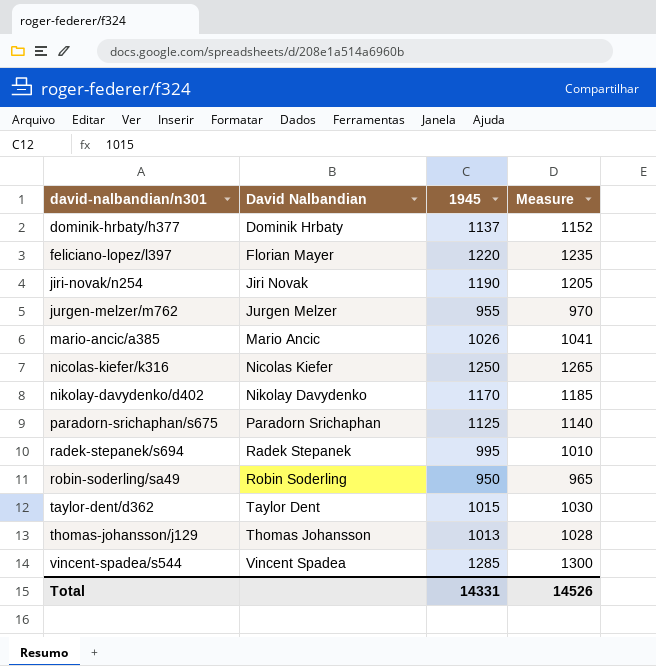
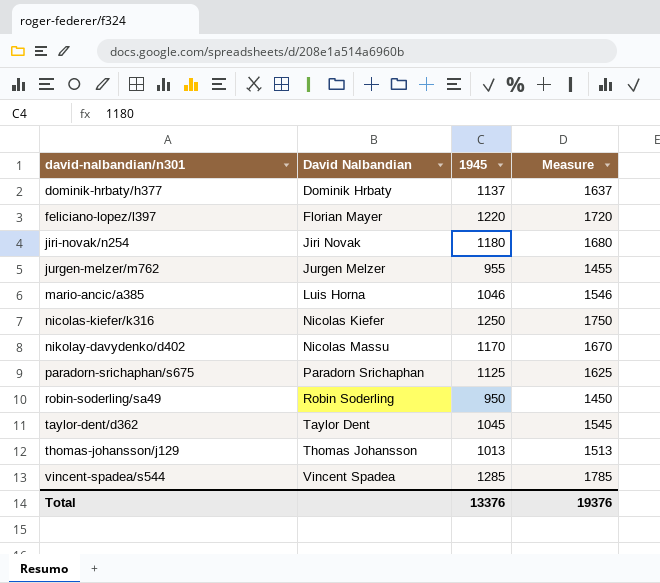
column Measure | formula: [1945] + 15 -> [1945] + 500
row radek-stepanek/s694: Radek Stepanek | 995 | 1010 -> none
jiri-novak/n254 | 1945: 1190 -> 1180
mario-ancic/a385 | David Nalbandian: Mario Ancic -> Luis Horna
mario-ancic/a385 | 1945: 1026 -> 1046
nikolay-davydenko/d402 | David Nalbandian: Nikolay Davydenko -> Nicolas Massu
taylor-dent/d362 | 1945: 1015 -> 1045
Total | 1945: 14331 -> 13376
Total | Measure: 14526 -> 19376

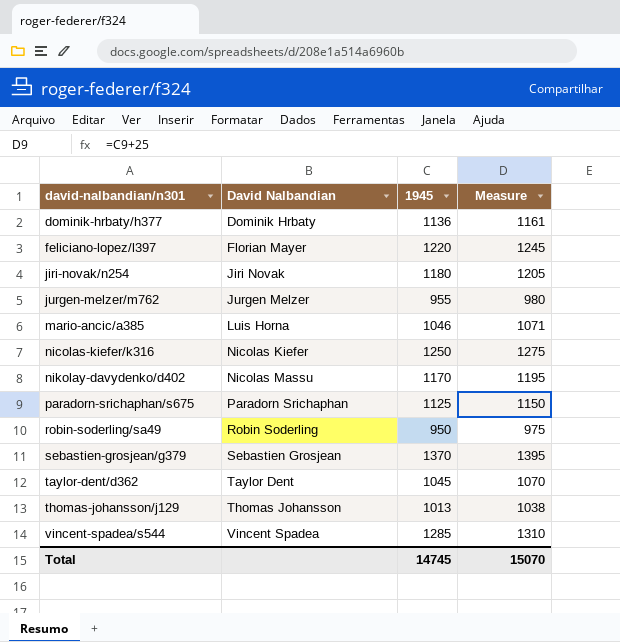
column Measure | formula: [1945] + 500 -> [1945] + 25
dominik-hrbaty/h377 | 1945: 1137 -> 1136
row sebastien-grosjean/g379: none -> Sebastien Grosjean | 1370 | 1395
Total | 1945: 13376 -> 14745
Total | Measure: 19376 -> 15070

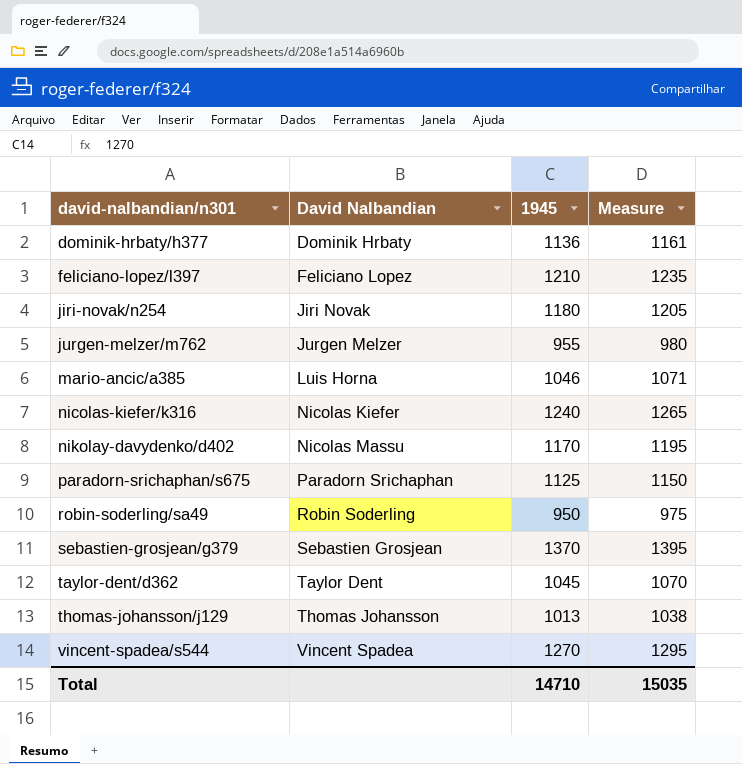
feliciano-lopez/l397 | David Nalbandian: Florian Mayer -> Feliciano Lopez
feliciano-lopez/l397 | 1945: 1220 -> 1210
feliciano-lopez/l397 | Measure: 1245 -> 1235
nicolas-kiefer/k316 | 1945: 1250 -> 1240
nicolas-kiefer/k316 | Measure: 1275 -> 1265
vincent-spadea/s544 | 1945: 1285 -> 1270
vincent-spadea/s544 | Measure: 1310 -> 1295
Total | 1945: 14745 -> 14710
Total | Measure: 15070 -> 15035

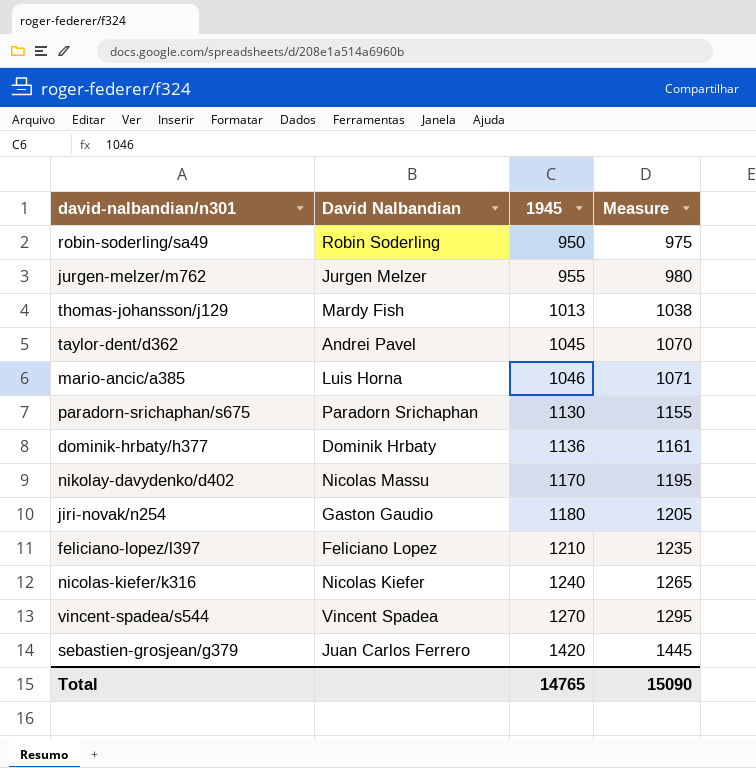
row order: david-nalbandian/n301 ascending -> 1945 ascending
thomas-johansson/j129 | David Nalbandian: Thomas Johansson -> Mardy Fish
taylor-dent/d362 | David Nalbandian: Taylor Dent -> Andrei Pavel
paradorn-srichaphan/s675 | 1945: 1125 -> 1130
paradorn-srichaphan/s675 | Measure: 1150 -> 1155
jiri-novak/n254 | David Nalbandian: Jiri Novak -> Gaston Gaudio
sebastien-grosjean/g379 | David Nalbandian: Sebastien Grosjean -> Juan Carlos Ferrero
sebastien-grosjean/g379 | 1945: 1370 -> 1420
sebastien-grosjean/g379 | Measure: 1395 -> 1445
Total | 1945: 14710 -> 14765
Total | Measure: 15035 -> 15090

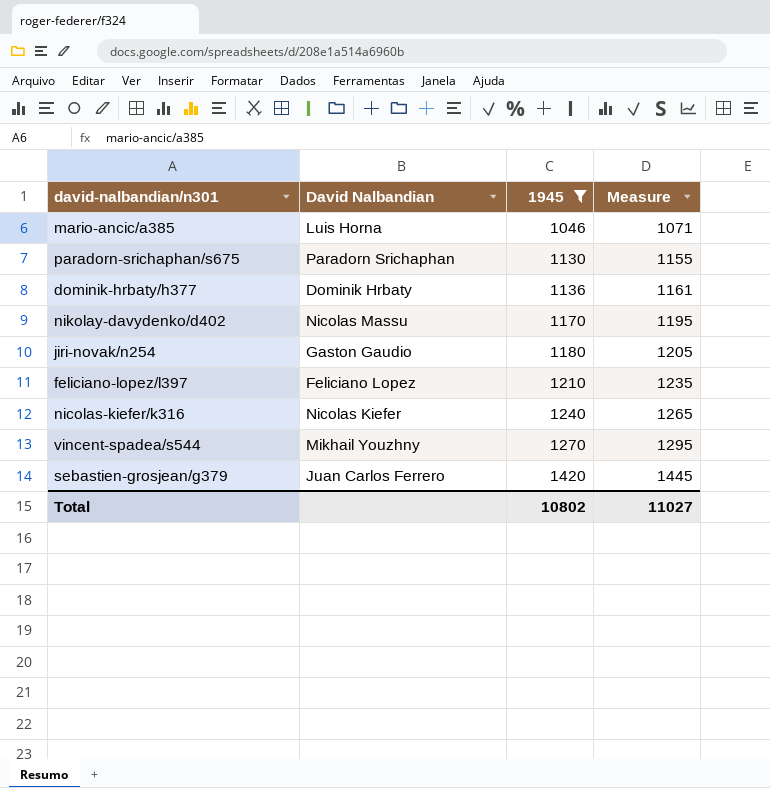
filter: none -> 1945 >= 1046
vincent-spadea/s544 | David Nalbandian: Vincent Spadea -> Mikhail Youzhny
Total | 1945: 14765 -> 10802
Total | Measure: 15090 -> 11027

